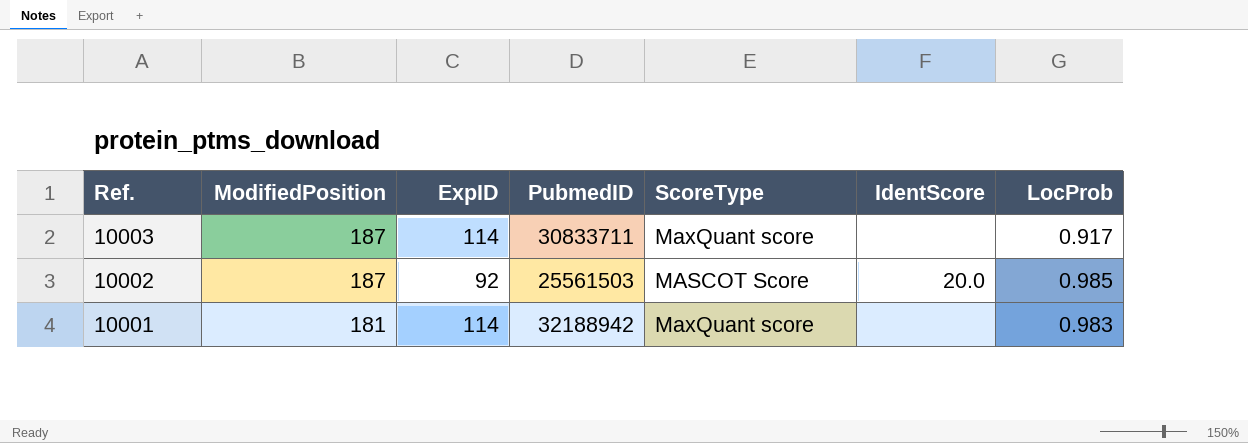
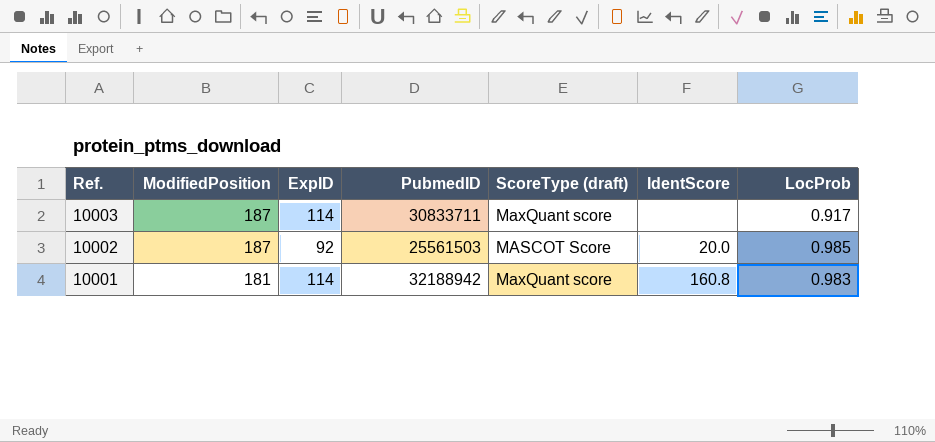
column name: ScoreType -> ScoreType (draft)
10001 | IdentScore: none -> 160.8

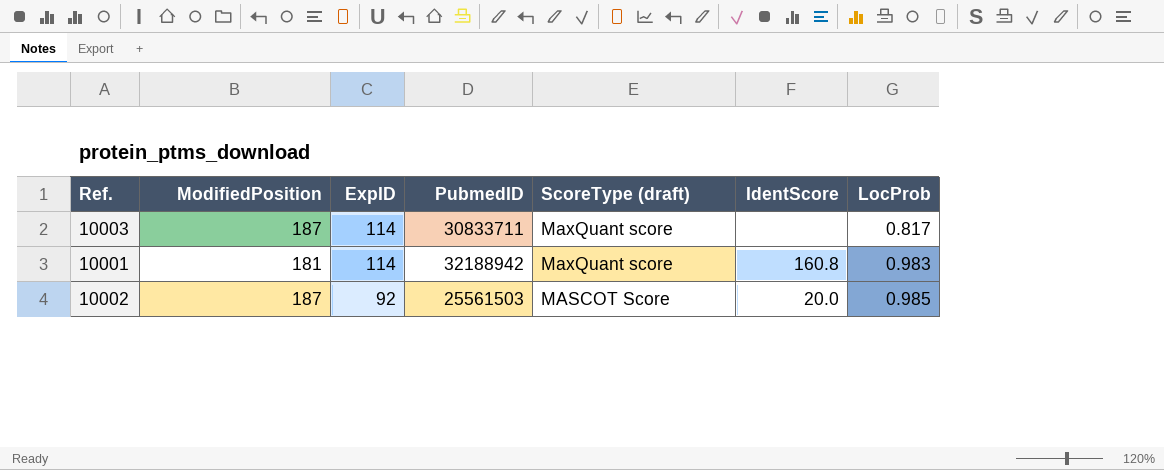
row order: Ref. descending -> ExpID descending
10003 | LocProb: 0.917 -> 0.817

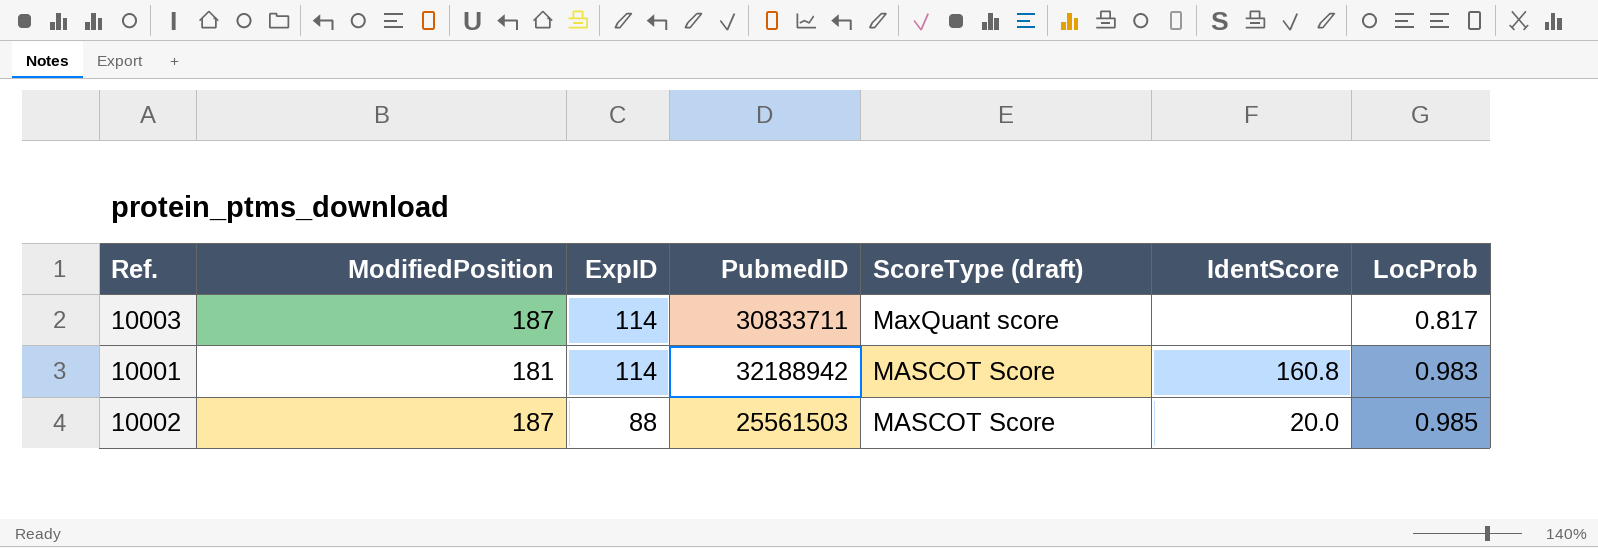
10001 | ScoreType (draft): MaxQuant score -> MASCOT Score
10002 | ExpID: 92 -> 88

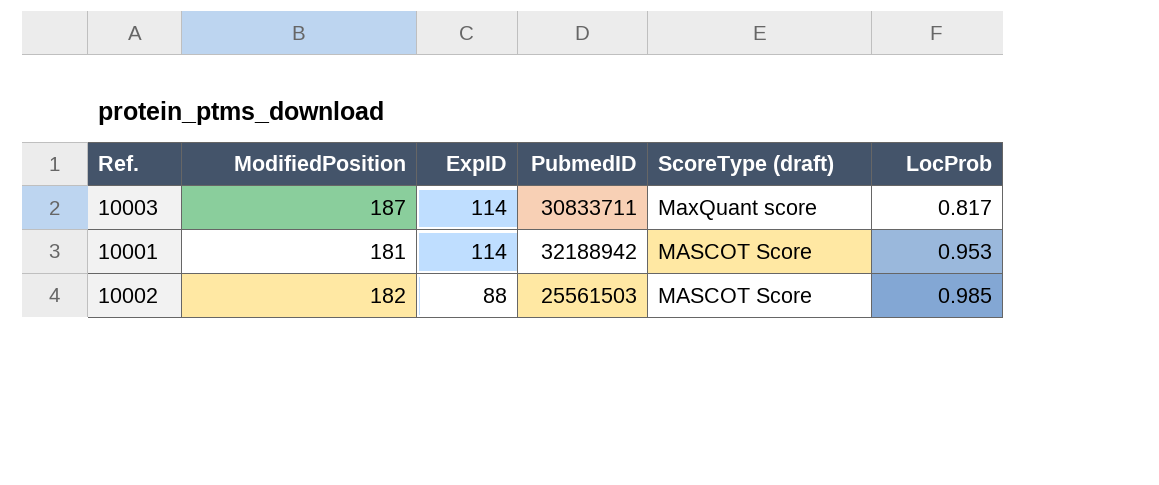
column IdentScore | position: 6 -> none
10001 | LocProb: 0.983 -> 0.953
10002 | ModifiedPosition: 187 -> 182

